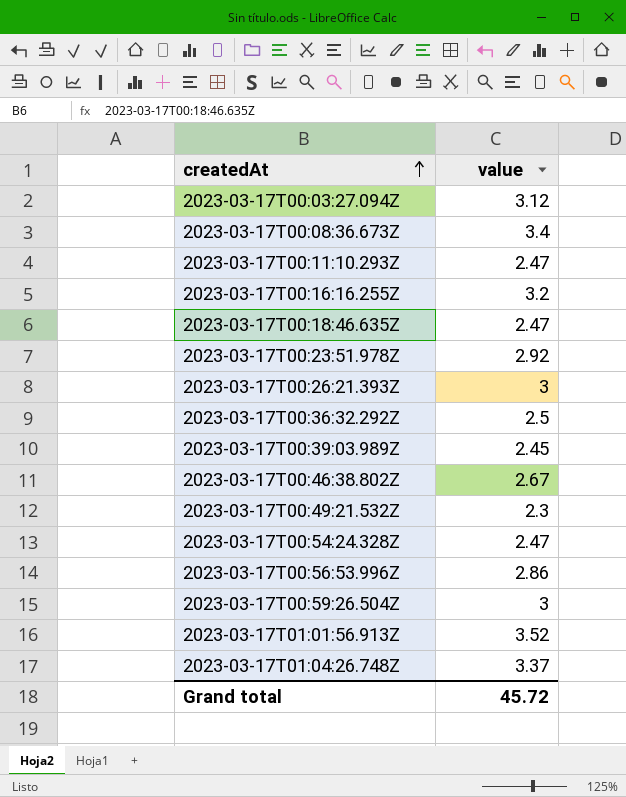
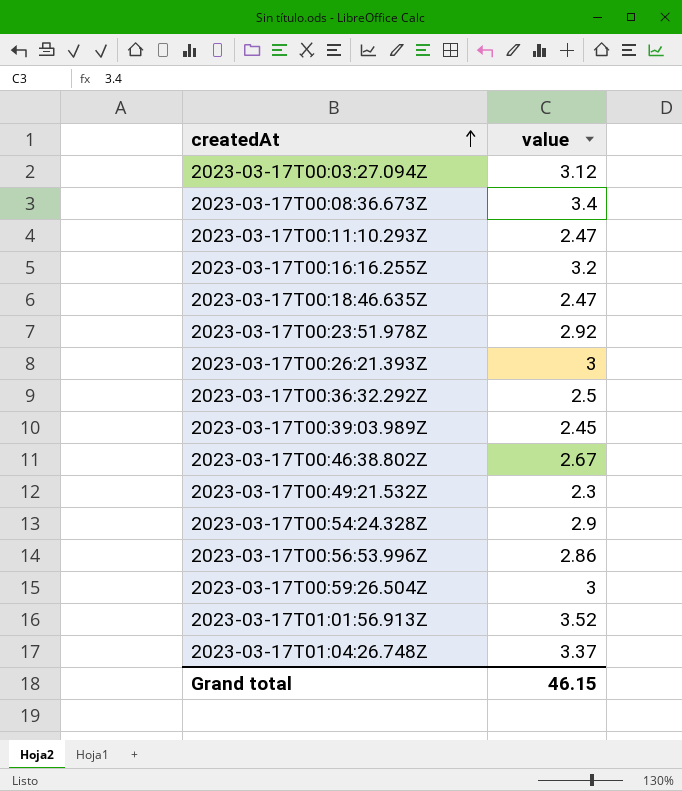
2023-03-17T00:54:24.328Z | value: 2.47 -> 2.9
Grand total | value: 45.72 -> 46.15

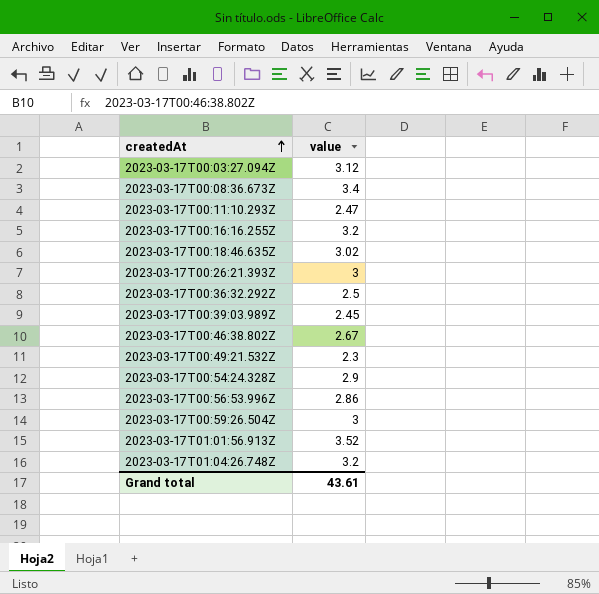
row 2023-03-17T00:23:51.978Z: 2.92 -> none
2023-03-17T00:18:46.635Z | value: 2.47 -> 3.02
2023-03-17T01:04:26.748Z | value: 3.37 -> 3.2
Grand total | value: 46.15 -> 43.61

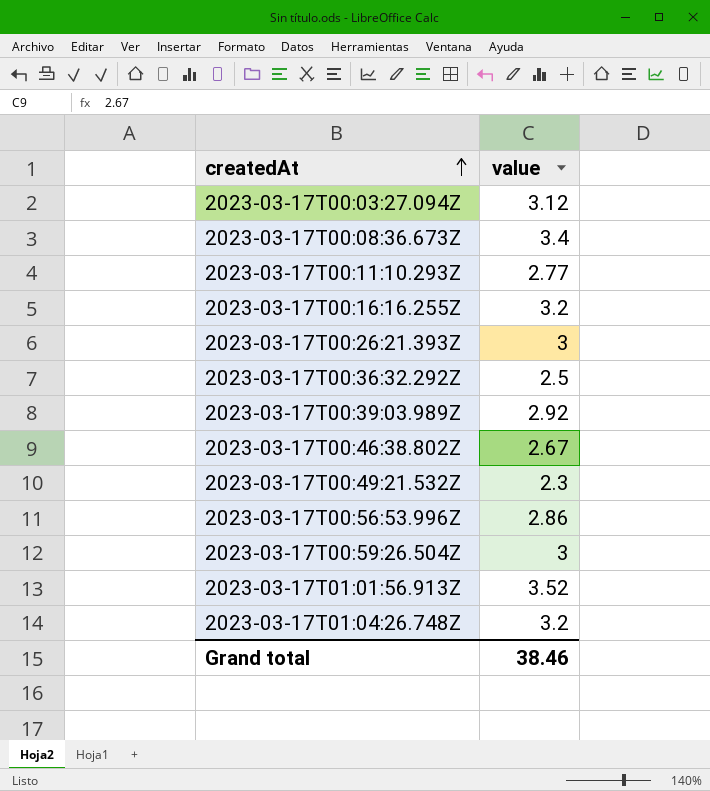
row 2023-03-17T00:18:46.635Z: 3.02 -> none
row 2023-03-17T00:54:24.328Z: 2.9 -> none
2023-03-17T00:11:10.293Z | value: 2.47 -> 2.77
2023-03-17T00:39:03.989Z | value: 2.45 -> 2.92
Grand total | value: 43.61 -> 38.46

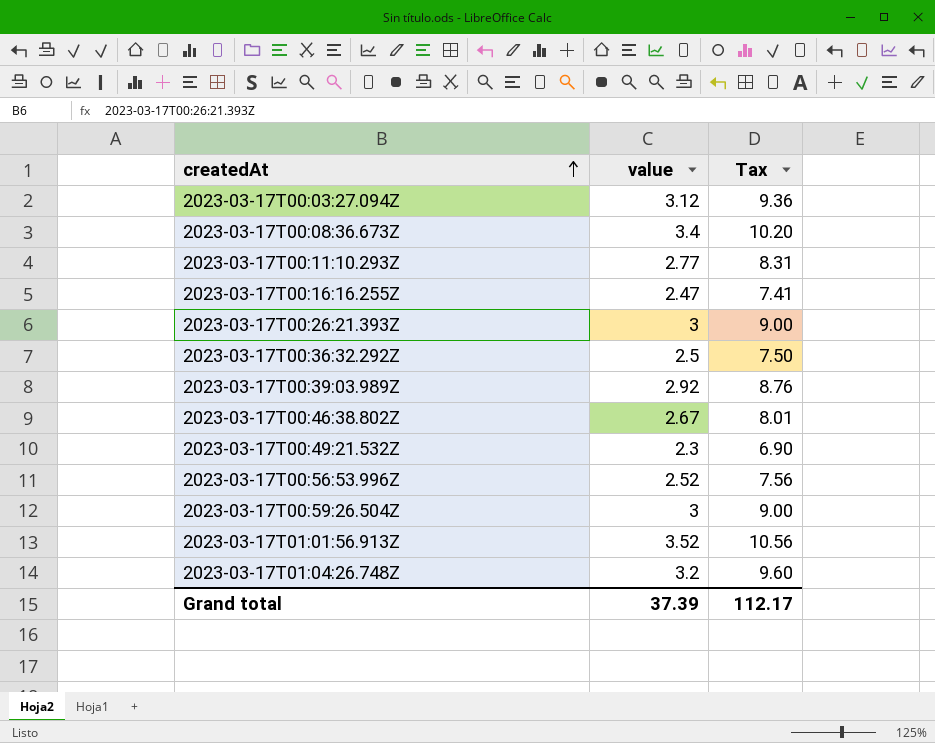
column Tax | formula: none -> [value] * 3
2023-03-17T00:16:16.255Z | value: 3.2 -> 2.47
2023-03-17T00:56:53.996Z | value: 2.86 -> 2.52
Grand total | value: 38.46 -> 37.39

